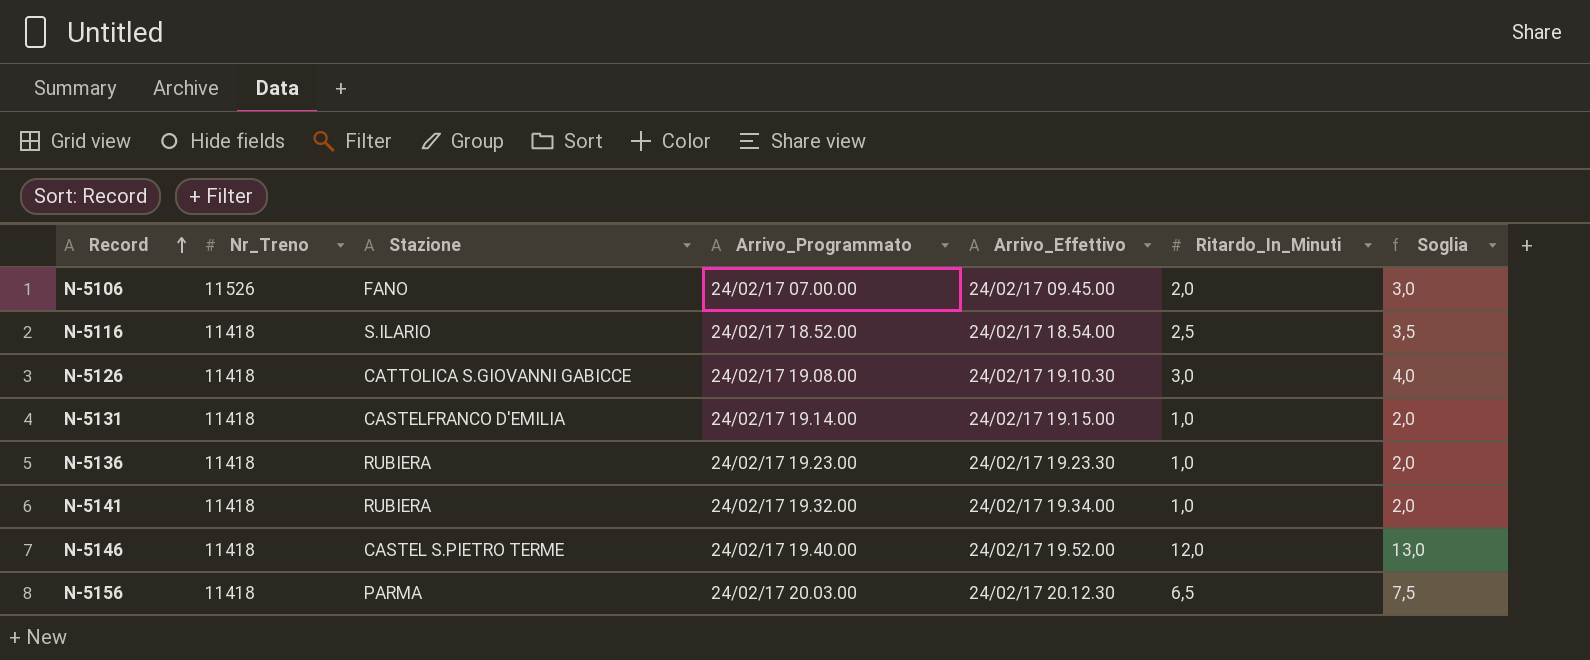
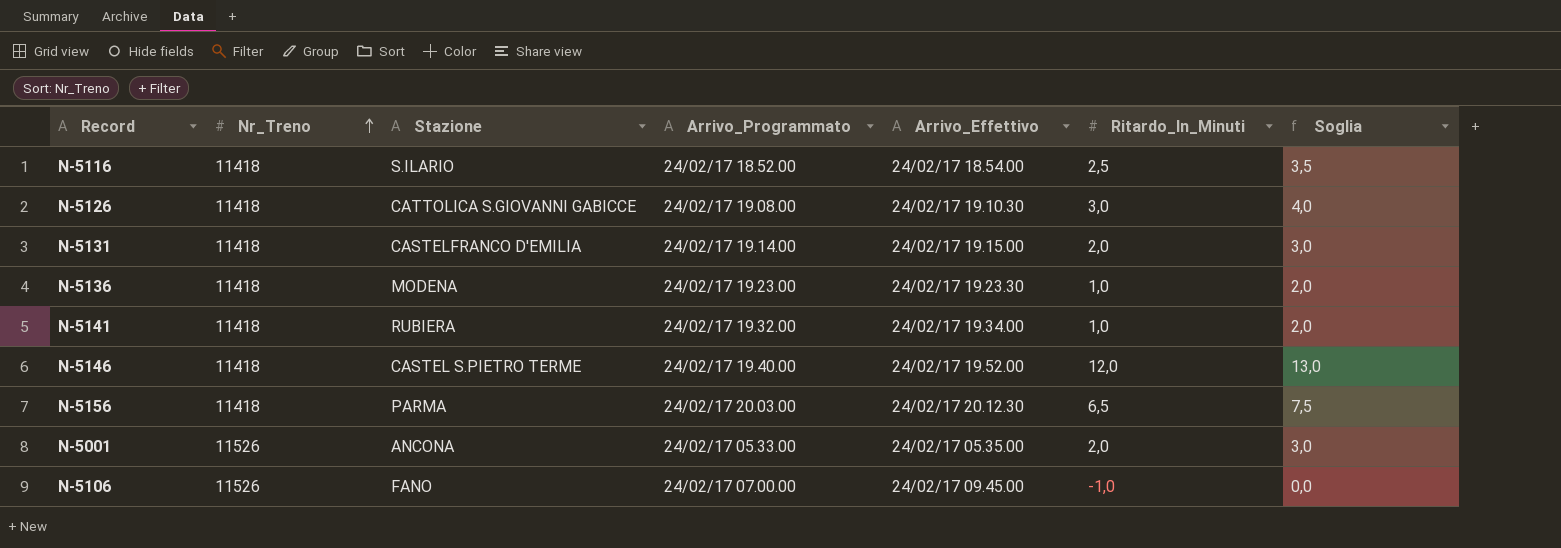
row order: Record ascending -> Nr_Treno ascending
N-5131 | Ritardo_In_Minuti: 1,0 -> 2,0
N-5131 | Soglia: 2,0 -> 3,0
N-5136 | Stazione: RUBIERA -> MODENA
row N-5001: none -> 11526 | ANCONA | 24/02/17 05.33.00 | 24/02/17 05.35.00 | 2,0 | 3,0
N-5106 | Ritardo_In_Minuti: 2,0 -> -1,0
N-5106 | Soglia: 3,0 -> 0,0

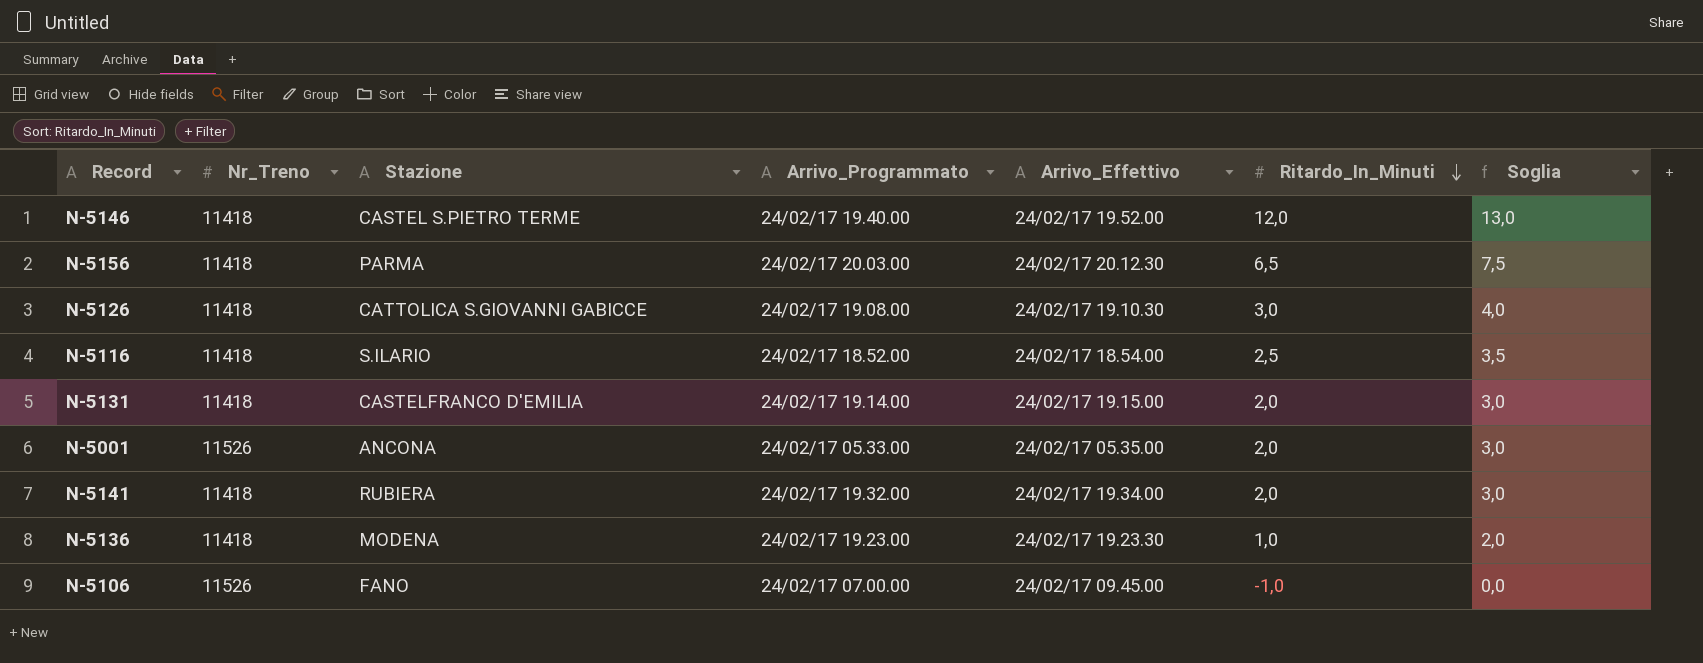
row order: Nr_Treno ascending -> Ritardo_In_Minuti descending
N-5141 | Ritardo_In_Minuti: 1,0 -> 2,0
N-5141 | Soglia: 2,0 -> 3,0

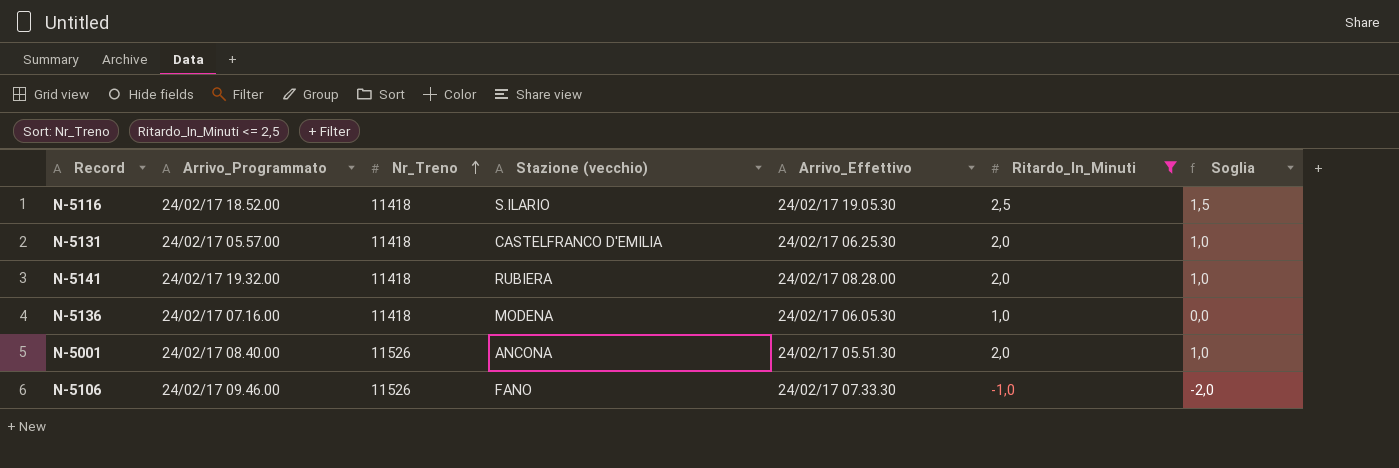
filter: none -> Ritardo_In_Minuti <= 2,5
row order: Ritardo_In_Minuti descending -> Nr_Treno ascending
column Arrivo_Programmato | position: 4 -> 2
column name: Stazione -> Stazione (vecchio)
column Soglia | formula: [Ritardo_In_Minuti] + 1 -> [Ritardo_In_Minuti] - 1
N-5116 | Arrivo_Effettivo: 24/02/17 18.54.00 -> 24/02/17 19.05.30
N-5131 | Arrivo_Programmato: 24/02/17 19.14.00 -> 24/02/17 05.57.00
N-5131 | Arrivo_Effettivo: 24/02/17 19.15.00 -> 24/02/17 06.25.30
N-5141 | Arrivo_Effettivo: 24/02/17 19.34.00 -> 24/02/17 08.28.00
N-5136 | Arrivo_Programmato: 24/02/17 19.23.00 -> 24/02/17 07.16.00
N-5136 | Arrivo_Effettivo: 24/02/17 19.23.30 -> 24/02/17 06.05.30
N-5001 | Arrivo_Programmato: 24/02/17 05.33.00 -> 24/02/17 08.40.00
N-5001 | Arrivo_Effettivo: 24/02/17 05.35.00 -> 24/02/17 05.51.30
N-5106 | Arrivo_Programmato: 24/02/17 07.00.00 -> 24/02/17 09.46.00
N-5106 | Arrivo_Effettivo: 24/02/17 09.45.00 -> 24/02/17 07.33.30

